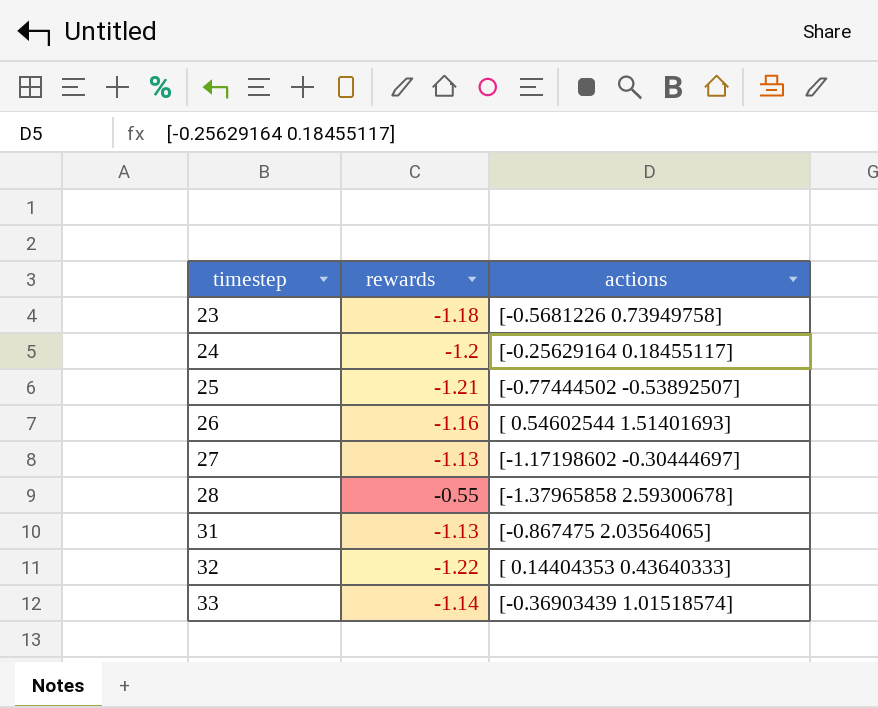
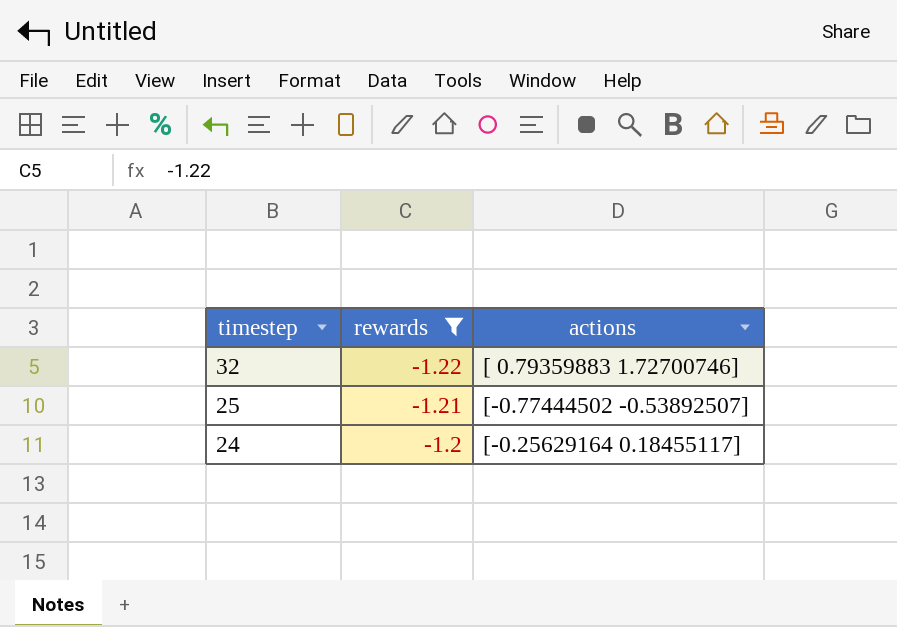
filter: none -> rewards <= -1.2
row order: timestep ascending -> timestep descending
32 | actions: [ 0.14404353 0.43640333] -> [ 0.79359883 1.72700746]

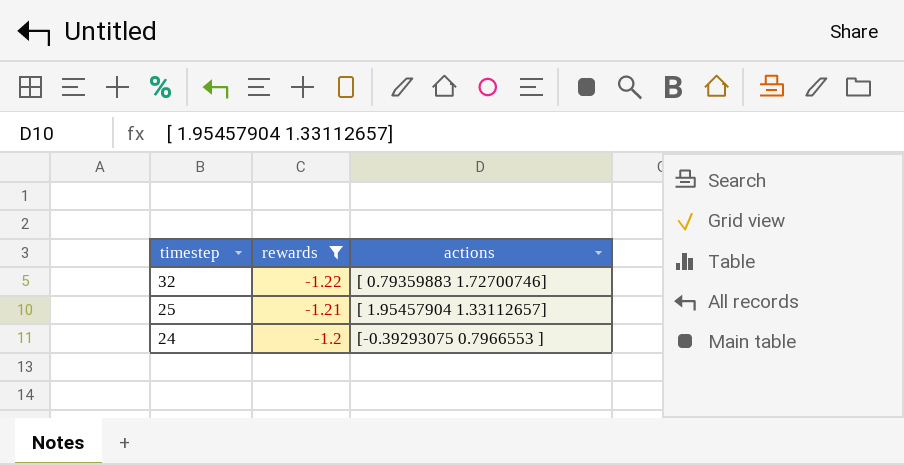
25 | actions: [-0.77444502 -0.53892507] -> [ 1.95457904 1.33112657]
24 | actions: [-0.25629164 0.18455117] -> [-0.39293075 0.7966553 ]

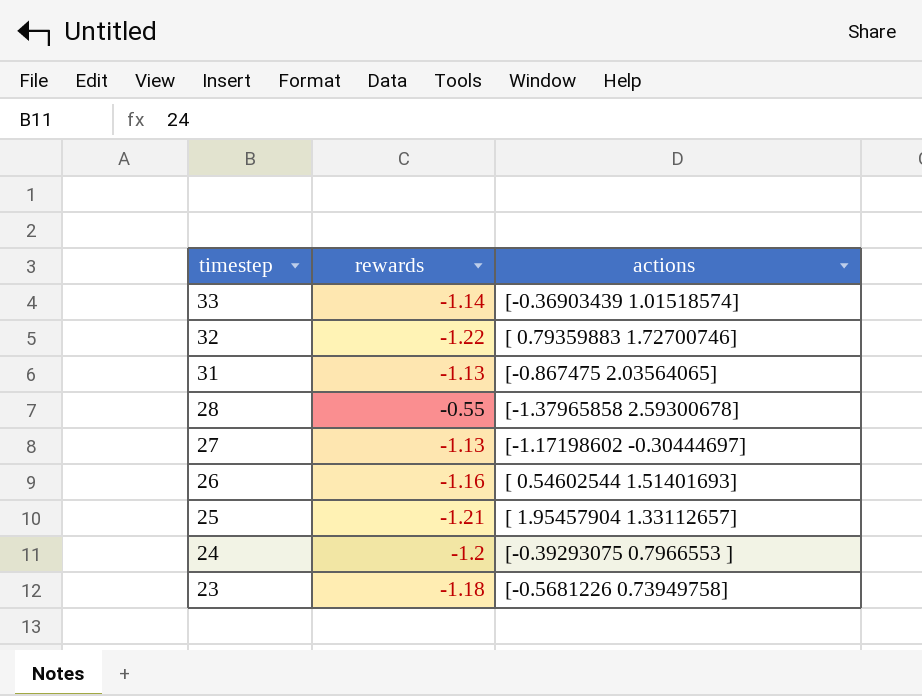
filter: rewards <= -1.2 -> none

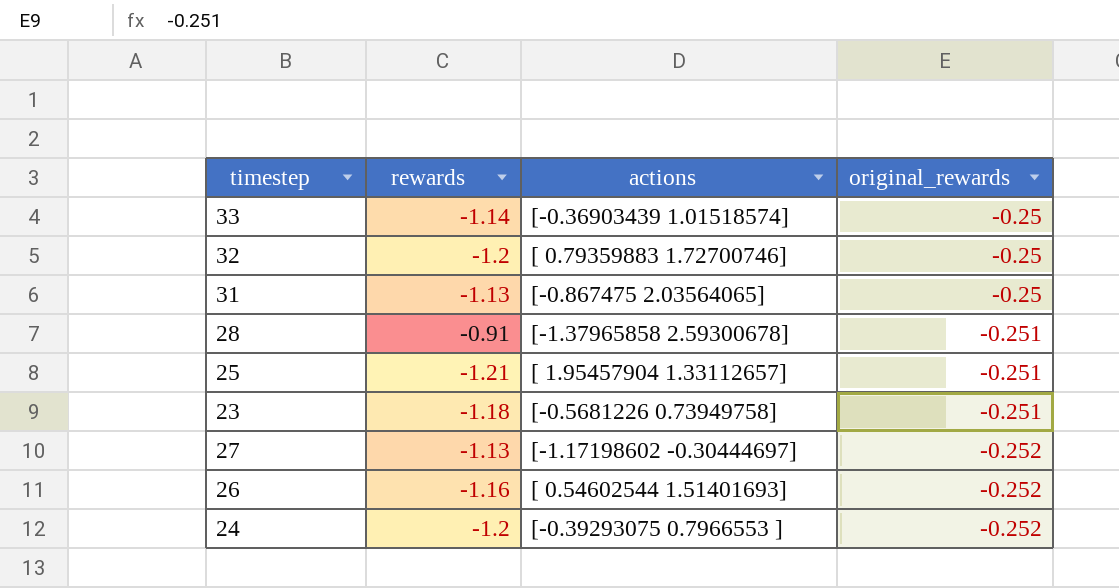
row order: timestep descending -> original_rewards descending
column original_rewards | position: none -> 4
32 | rewards: -1.22 -> -1.2
28 | rewards: -0.55 -> -0.91

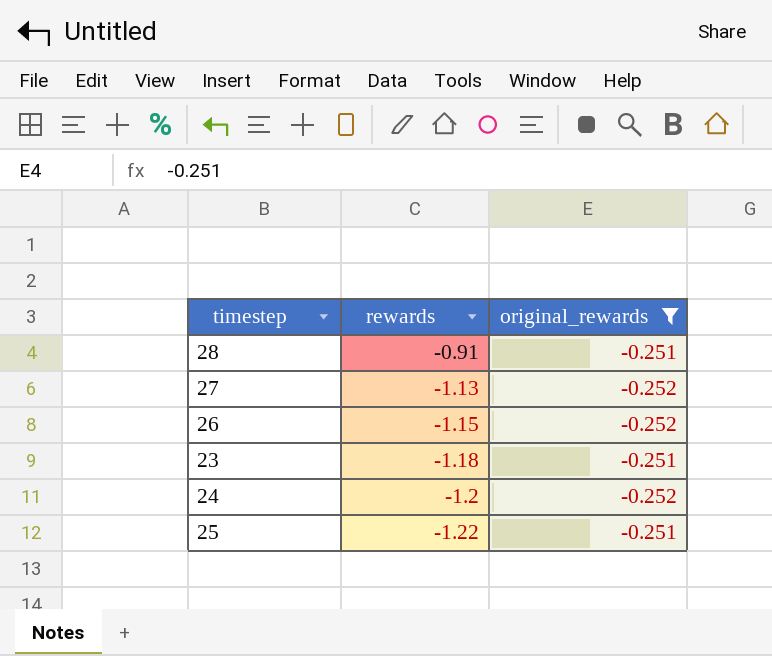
filter: none -> original_rewards != -0.25
row order: original_rewards descending -> rewards descending
column actions | position: 3 -> none
26 | rewards: -1.16 -> -1.15
25 | rewards: -1.21 -> -1.22

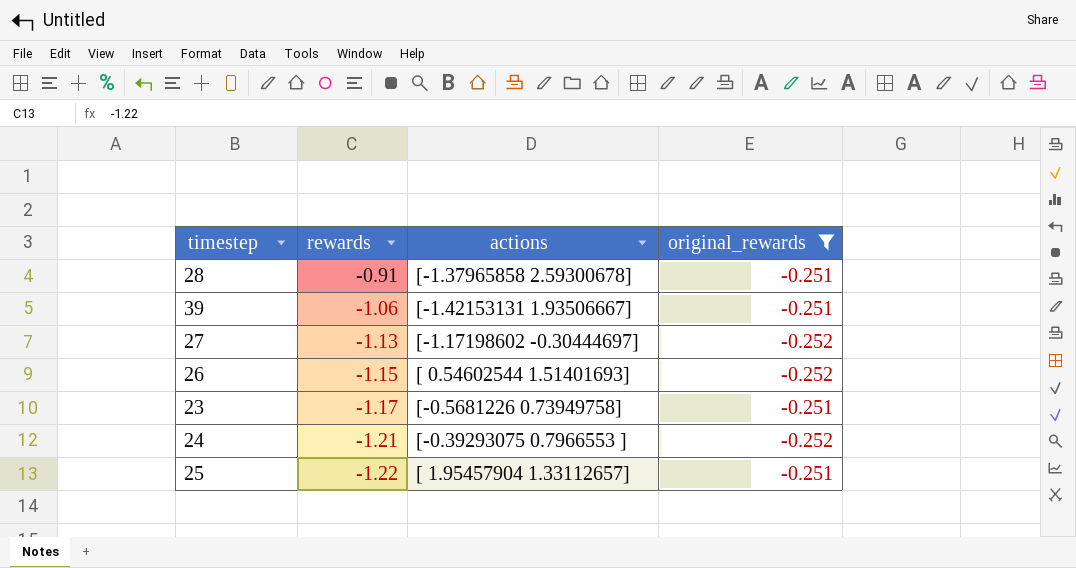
column actions | position: none -> 3
row 39: none -> -1.06 | [-1.42153131 1.93506667] | -0.251
23 | rewards: -1.18 -> -1.17
24 | rewards: -1.2 -> -1.21

